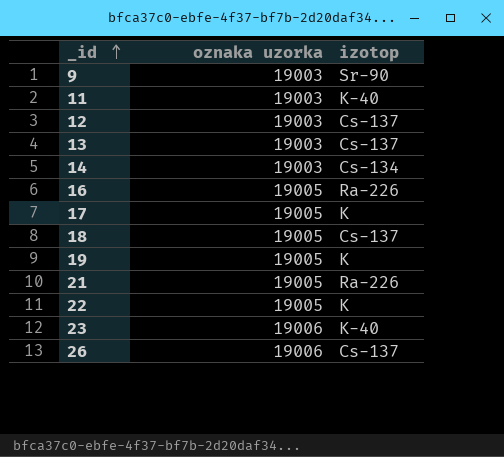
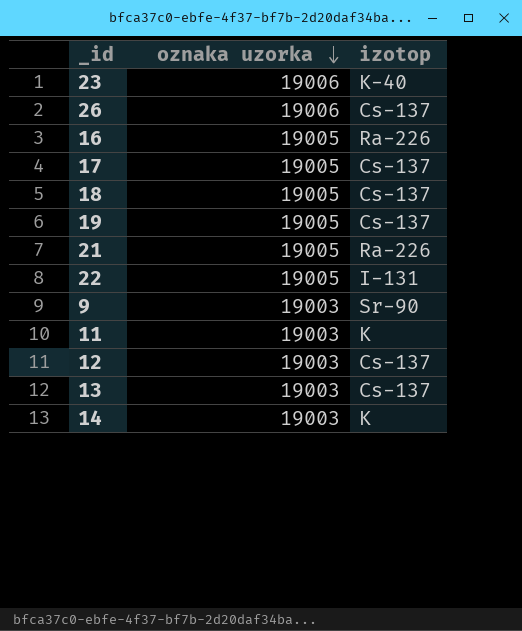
row order: _id ascending -> oznaka uzorka descending
17 | izotop: K -> Cs-137
19 | izotop: K -> Cs-137
22 | izotop: K -> I-131
11 | izotop: K-40 -> K
14 | izotop: Cs-134 -> K

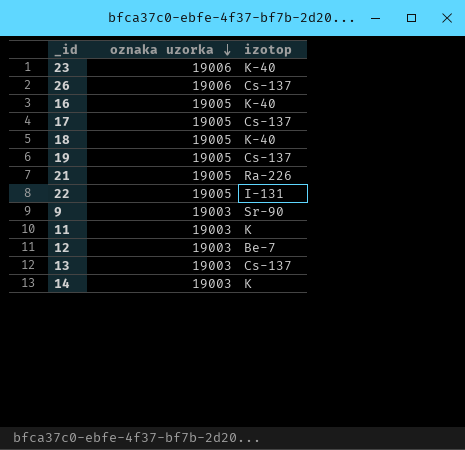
16 | izotop: Ra-226 -> K-40
18 | izotop: Cs-137 -> K-40
12 | izotop: Cs-137 -> Be-7

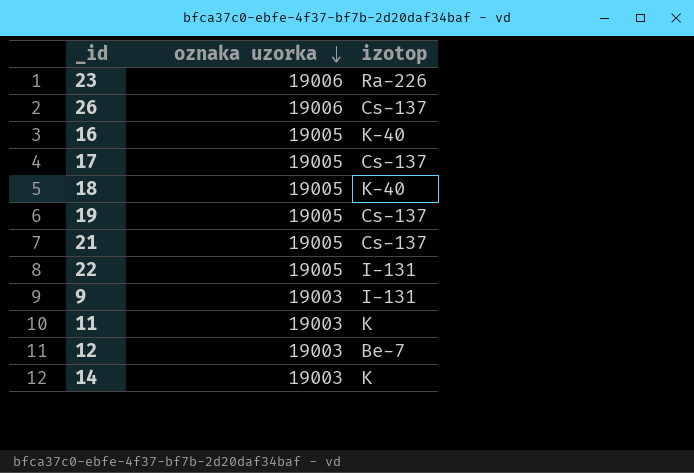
row 13: 19003 | Cs-137 -> none
23 | izotop: K-40 -> Ra-226
21 | izotop: Ra-226 -> Cs-137
9 | izotop: Sr-90 -> I-131

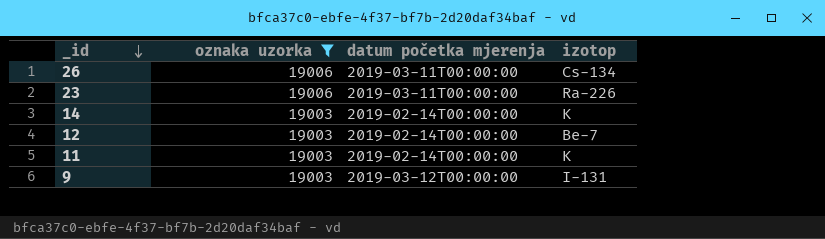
filter: none -> oznaka uzorka != 19005
row order: oznaka uzorka descending -> _id descending
column datum početka mjerenja | position: none -> 3
26 | izotop: Cs-137 -> Cs-134

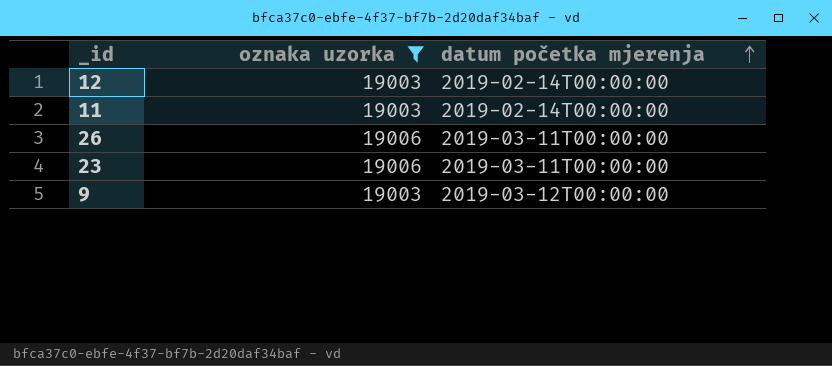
row order: _id descending -> datum početka mjerenja ascending
column izotop | position: 4 -> none
row 14: 19003 | 2019-02-14T00:00:00 | K -> none

